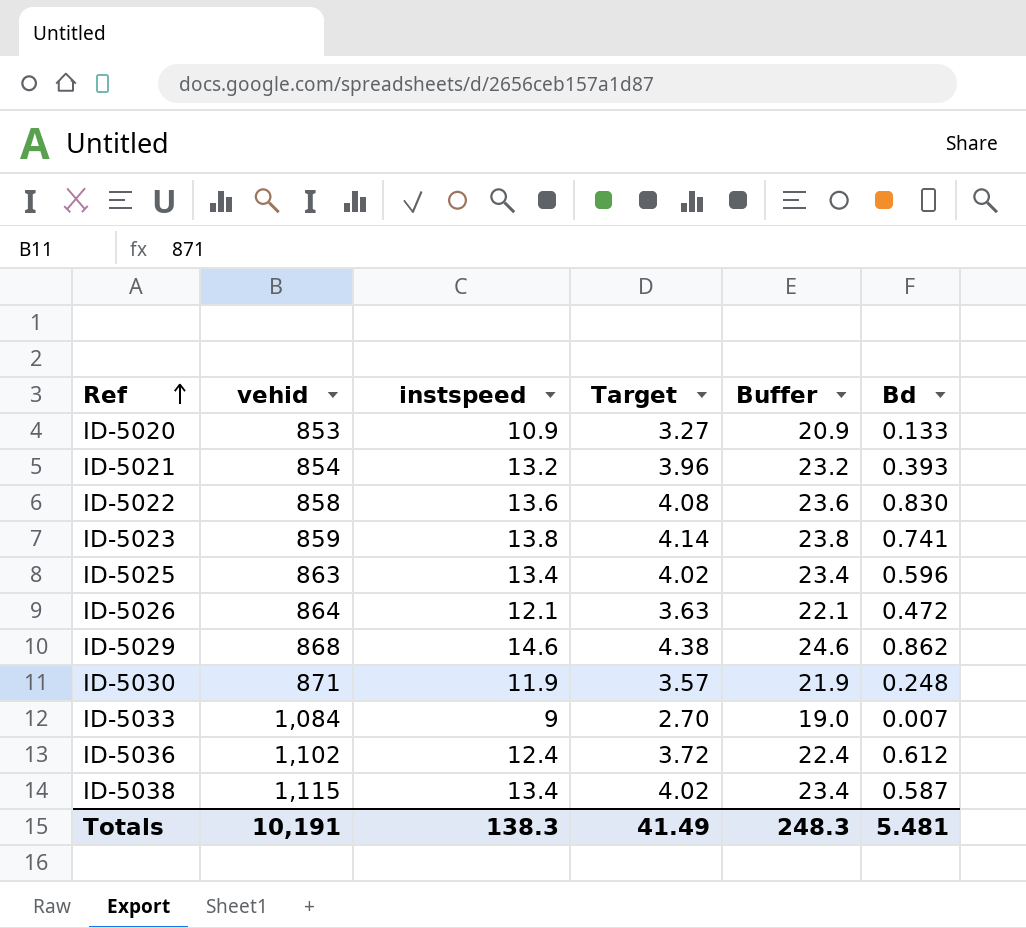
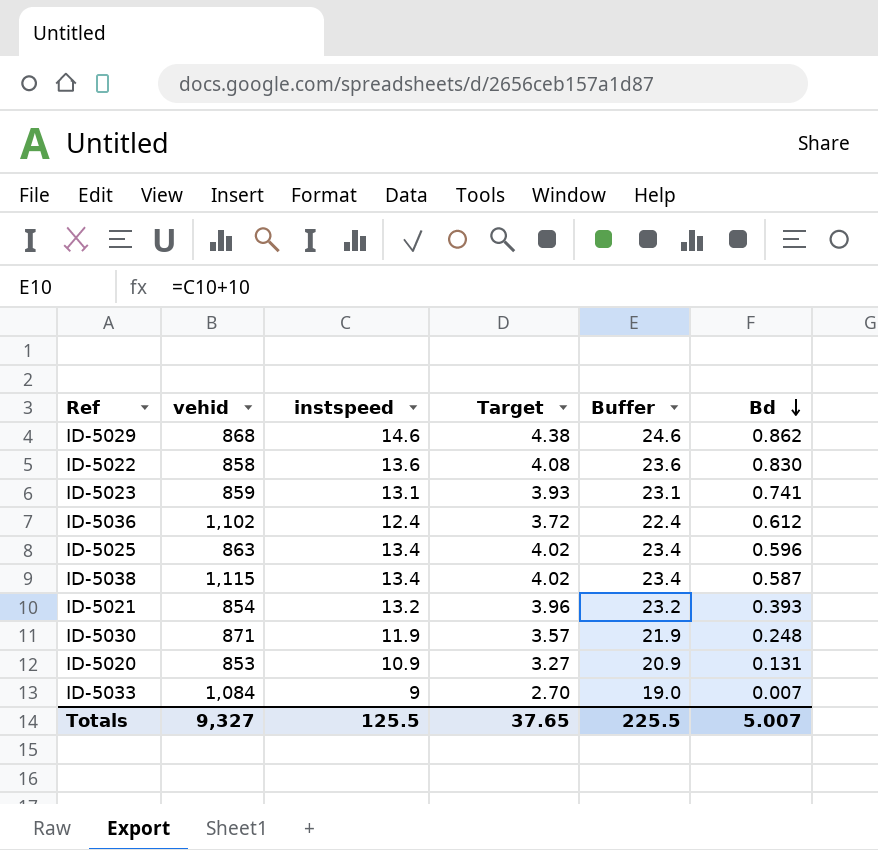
row order: Ref ascending -> Bd descending
row ID-5026: 864 | 12.1 | 3.63 | 22.1 | 0.472 -> none
ID-5023 | instspeed: 13.8 -> 13.1
ID-5023 | Target: 4.14 -> 3.93
ID-5023 | Buffer: 23.8 -> 23.1
ID-5020 | Bd: 0.133 -> 0.131
Totals | vehid: 10,191 -> 9,327
Totals | instspeed: 138.3 -> 125.5
Totals | Target: 41.49 -> 37.65
Totals | Buffer: 248.3 -> 225.5
Totals | Bd: 5.481 -> 5.007

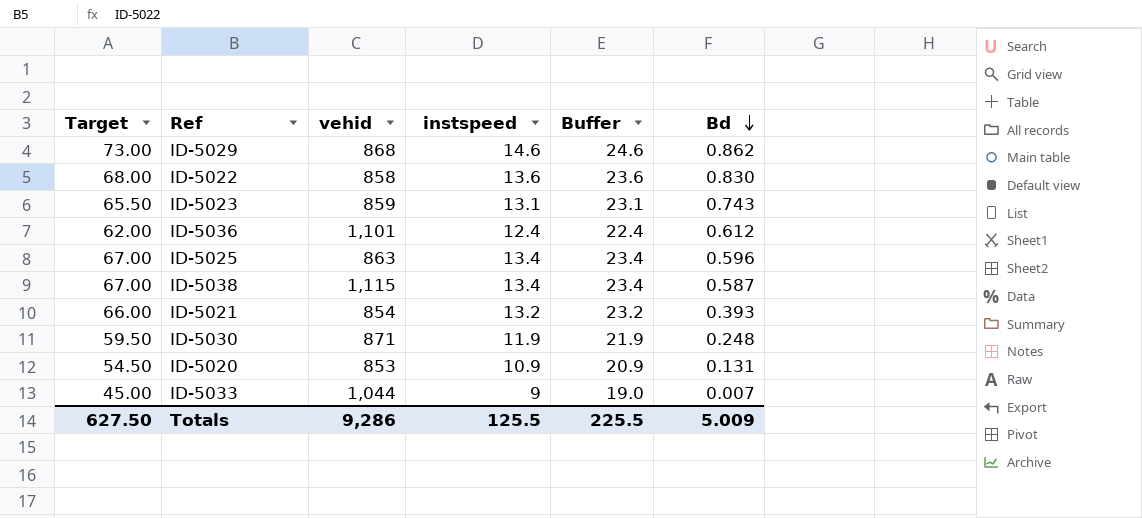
column Target | formula: [instspeed] * 0.3 -> [instspeed] * 5
column Target | position: 4 -> 1
ID-5023 | Bd: 0.741 -> 0.743
ID-5036 | vehid: 1,102 -> 1,101
ID-5033 | vehid: 1,084 -> 1,044
Totals | Target: 37.65 -> 627.50
Totals | vehid: 9,327 -> 9,286
Totals | Bd: 5.007 -> 5.009

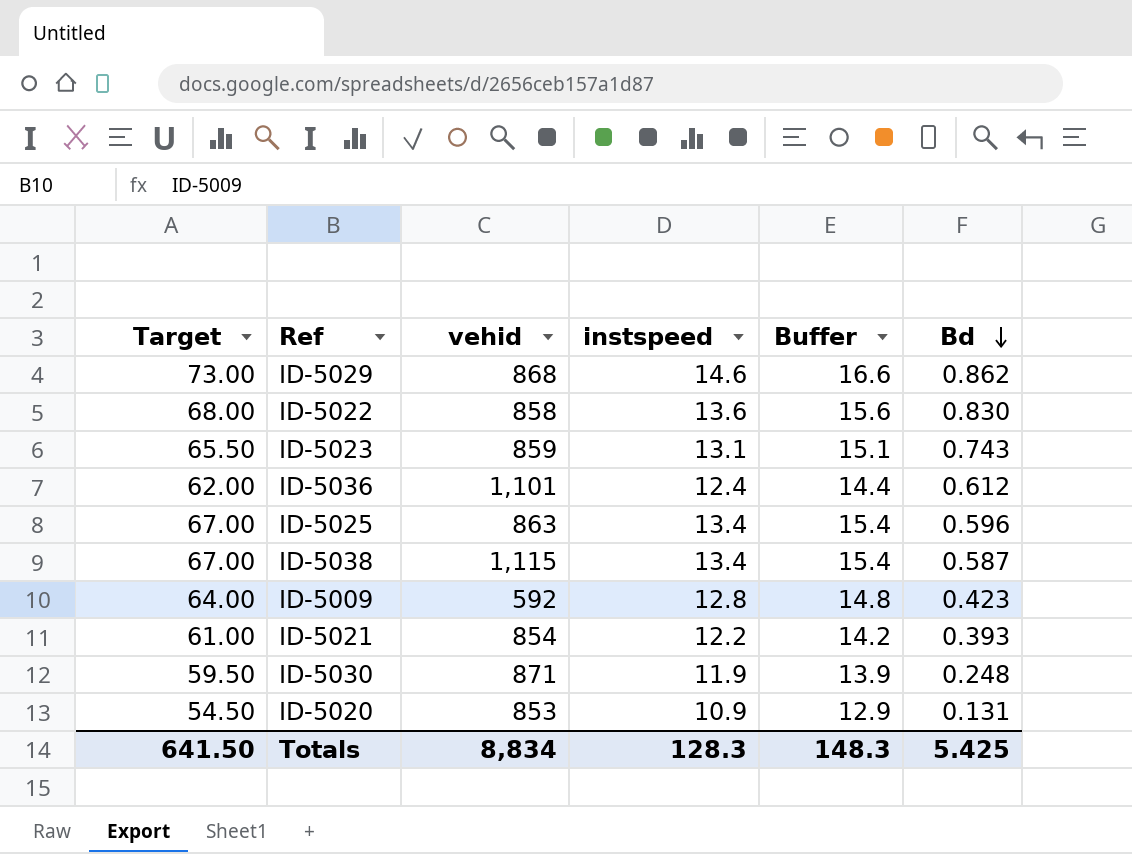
column Buffer | formula: [instspeed] + 10 -> [instspeed] + 2
row ID-5033: 45.00 | 1,044 | 9 | 19.0 | 0.007 -> none
row ID-5009: none -> 64.00 | 592 | 12.8 | 14.8 | 0.423
ID-5021 | Target: 66.00 -> 61.00
ID-5021 | instspeed: 13.2 -> 12.2
Totals | Target: 627.50 -> 641.50
Totals | vehid: 9,286 -> 8,834
Totals | instspeed: 125.5 -> 128.3
Totals | Buffer: 225.5 -> 148.3
Totals | Bd: 5.009 -> 5.425

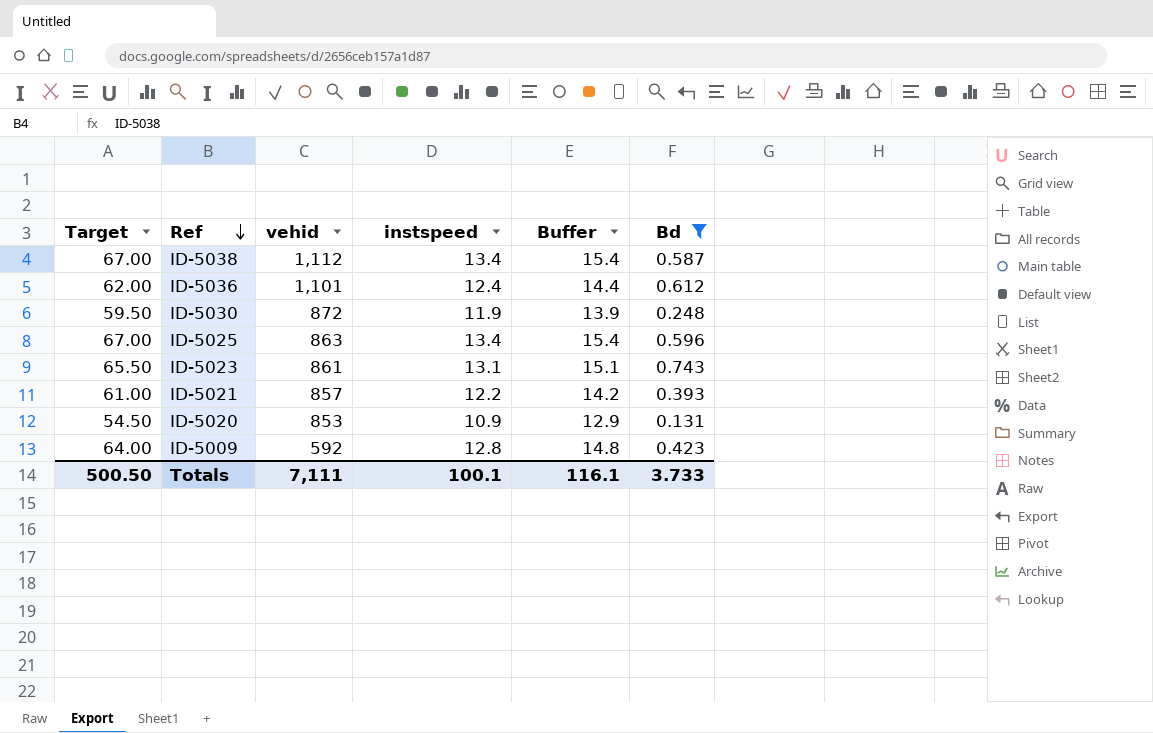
filter: none -> Bd <= 0.743
row order: Bd descending -> Ref descending
ID-5038 | vehid: 1,115 -> 1,112
ID-5030 | vehid: 871 -> 872
ID-5023 | vehid: 859 -> 861
ID-5021 | vehid: 854 -> 857
Totals | Target: 641.50 -> 500.50
Totals | vehid: 8,834 -> 7,111
Totals | instspeed: 128.3 -> 100.1
Totals | Buffer: 148.3 -> 116.1
Totals | Bd: 5.425 -> 3.733

